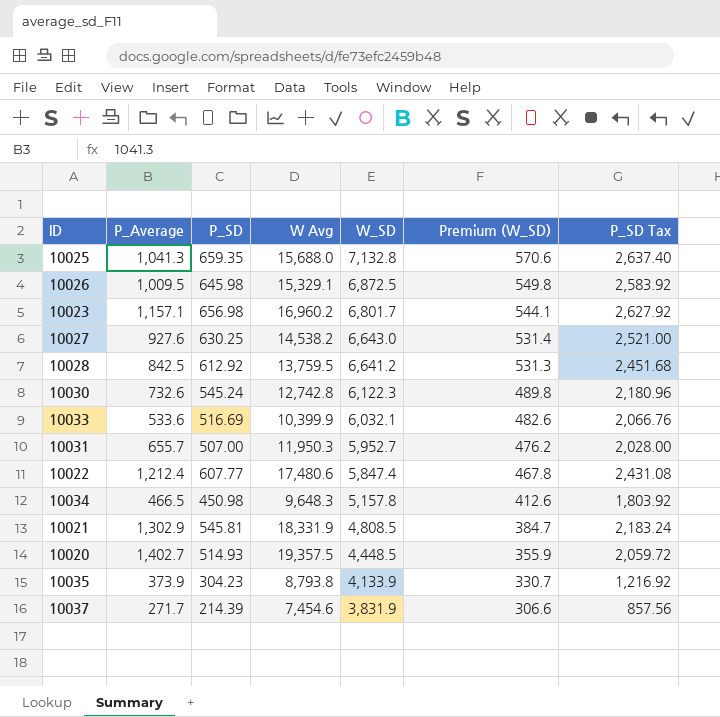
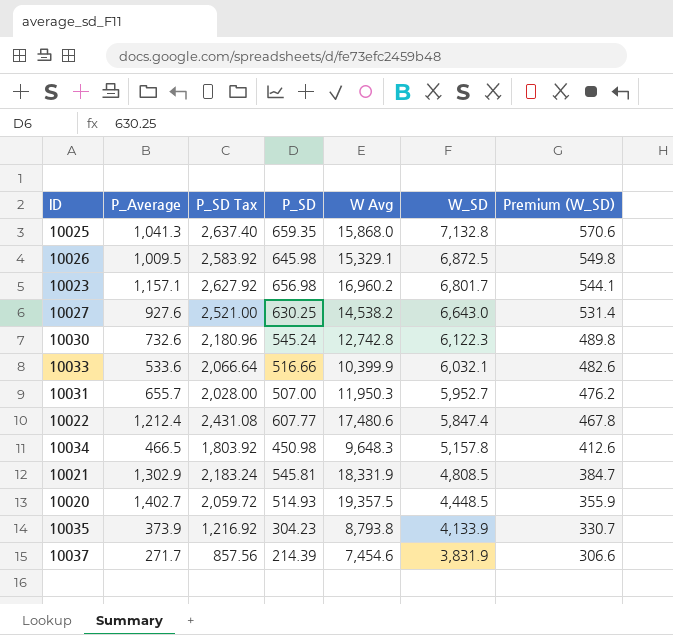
column P_SD Tax | position: 7 -> 3
row 10028: 842.5 | 612.92 | 13,759.5 | 6,641.2 | 531.3 | 2,451.68 -> none
10025 | W Avg: 15,688.0 -> 15,868.0
10033 | P_SD Tax: 2,066.76 -> 2,066.64
10033 | P_SD: 516.69 -> 516.66

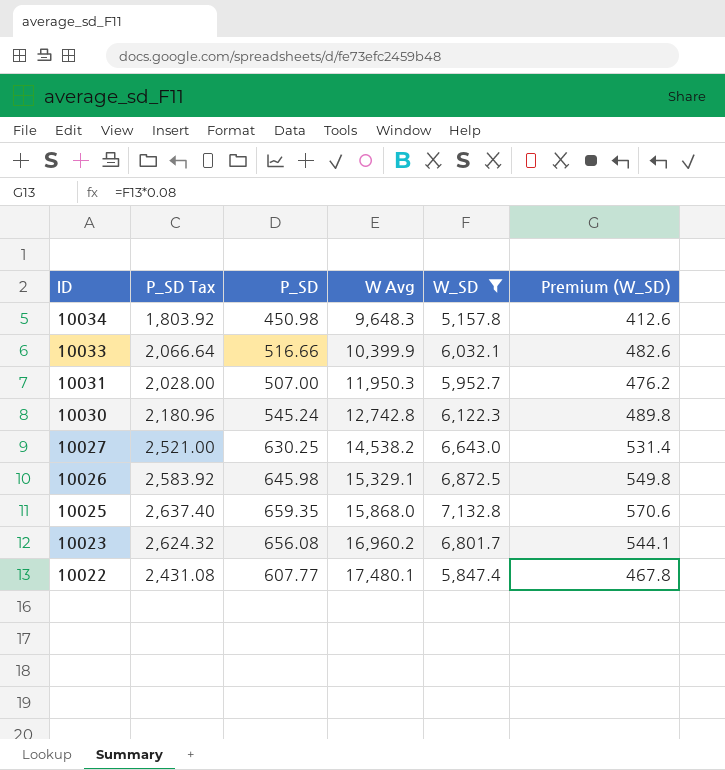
filter: none -> W_SD >= 5,157.8
row order: W_SD descending -> ID descending
column P_Average | position: 2 -> none
10023 | P_SD Tax: 2,627.92 -> 2,624.32
10023 | P_SD: 656.98 -> 656.08
10022 | W Avg: 17,480.6 -> 17,480.1

